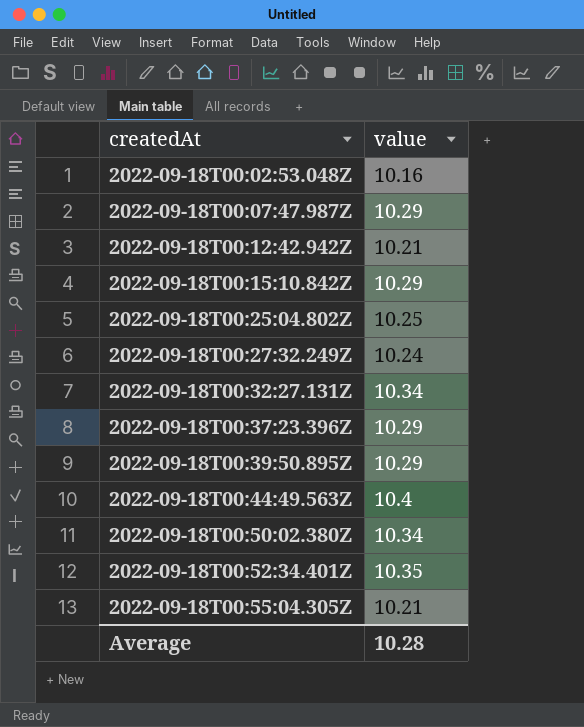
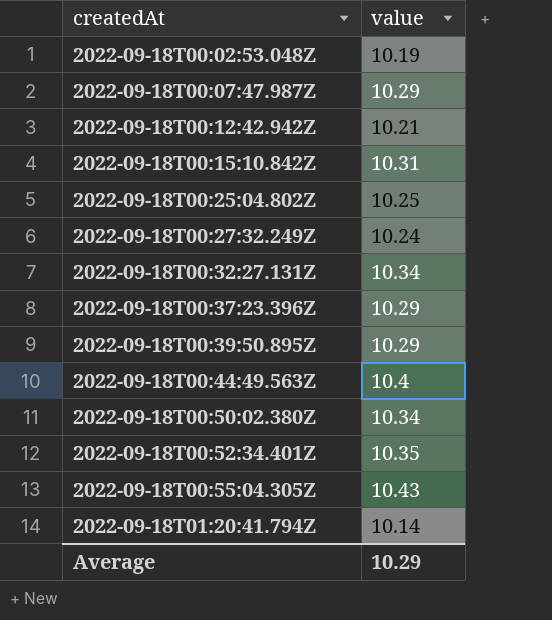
2022-09-18T00:02:53.048Z | value: 10.16 -> 10.19
2022-09-18T00:15:10.842Z | value: 10.29 -> 10.31
2022-09-18T00:55:04.305Z | value: 10.21 -> 10.43
row 2022-09-18T01:20:41.794Z: none -> 10.14
Average | value: 10.28 -> 10.29

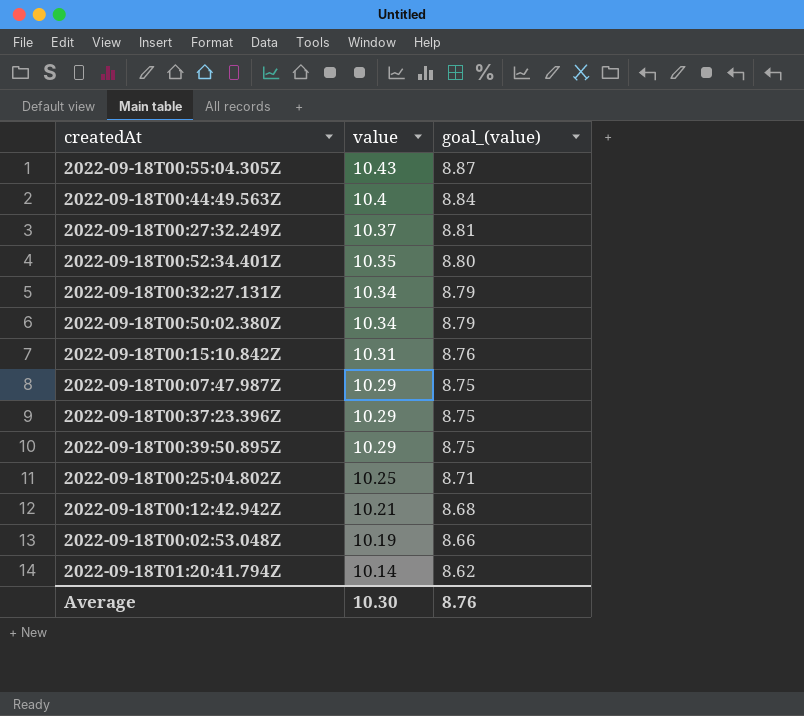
row order: createdAt ascending -> value descending
column goal_(value) | formula: none -> [value] * 0.85
2022-09-18T00:27:32.249Z | value: 10.24 -> 10.37
Average | value: 10.29 -> 10.30

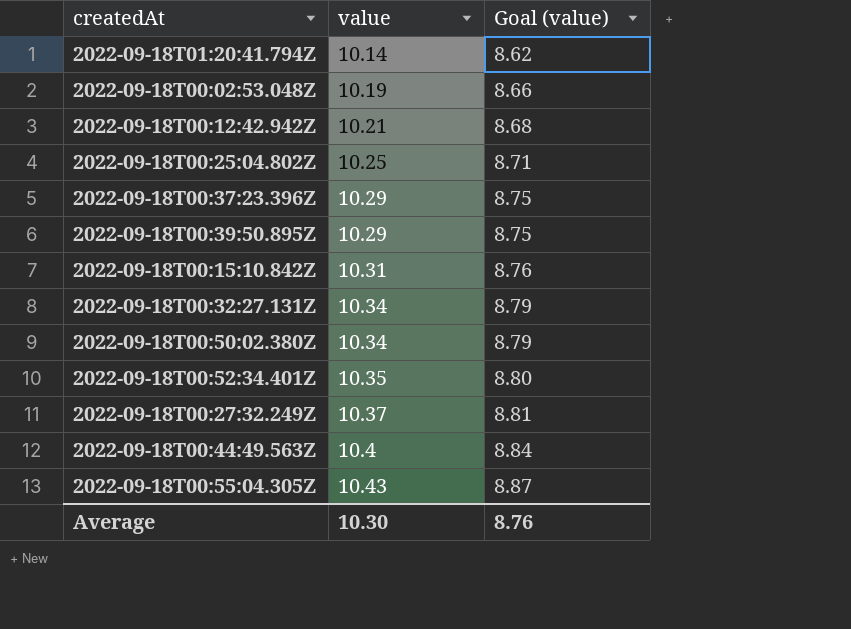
row order: value descending -> value ascending
column name: goal_(value) -> Goal (value)
row 2022-09-18T00:07:47.987Z: 10.29 | 8.75 -> none

